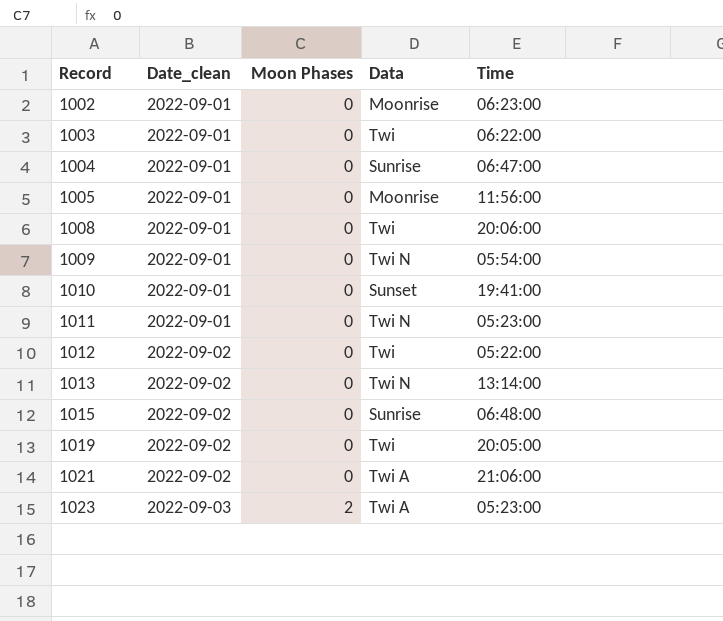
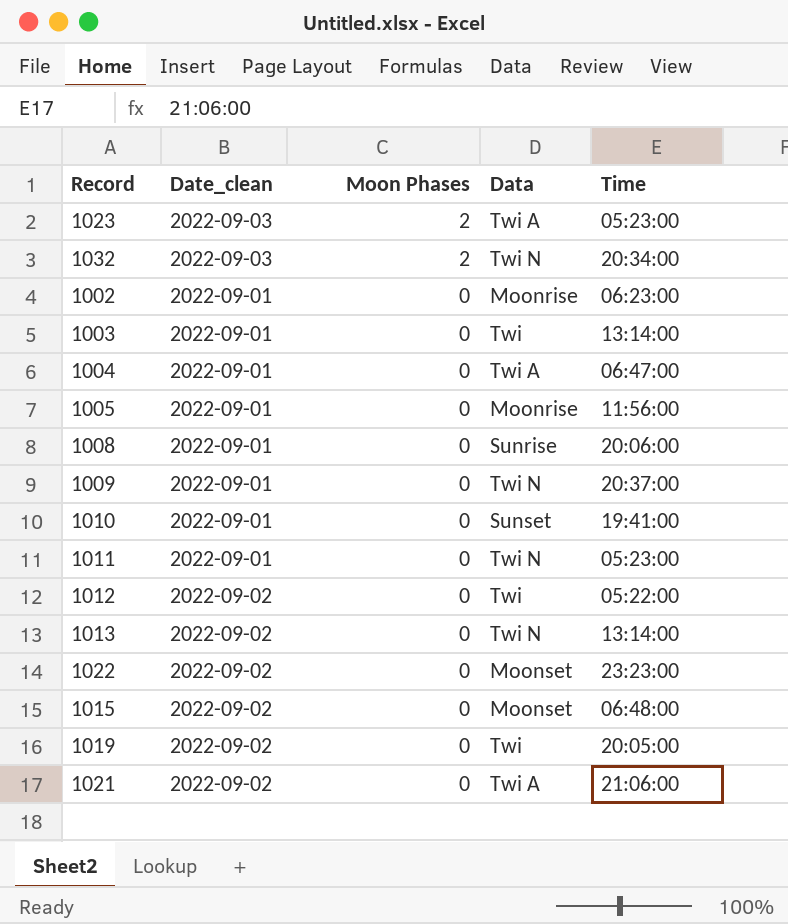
row order: Record ascending -> Moon Phases descending
row 1032: none -> 2022-09-03 | 2 | Twi N | 20:34:00
1003 | Time: 06:22:00 -> 13:14:00
1004 | Data: Sunrise -> Twi A
1008 | Data: Twi -> Sunrise
1009 | Time: 05:54:00 -> 20:37:00
row 1022: none -> 2022-09-02 | 0 | Moonset | 23:23:00
1015 | Data: Sunrise -> Moonset

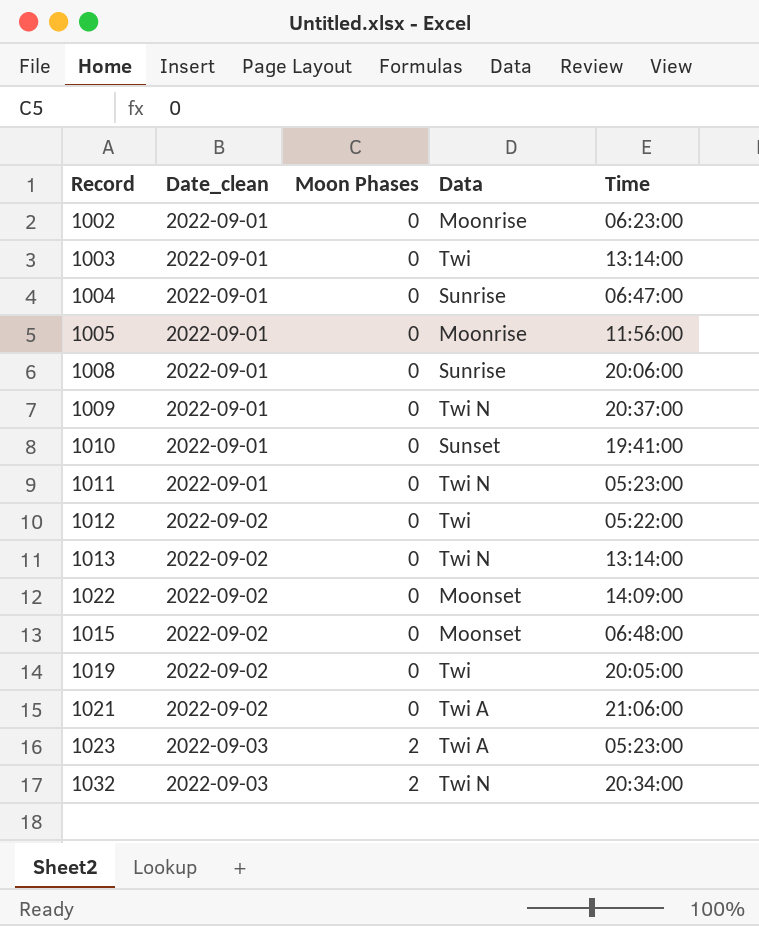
row order: Moon Phases descending -> Date_clean ascending
1004 | Data: Twi A -> Sunrise
1022 | Time: 23:23:00 -> 14:09:00

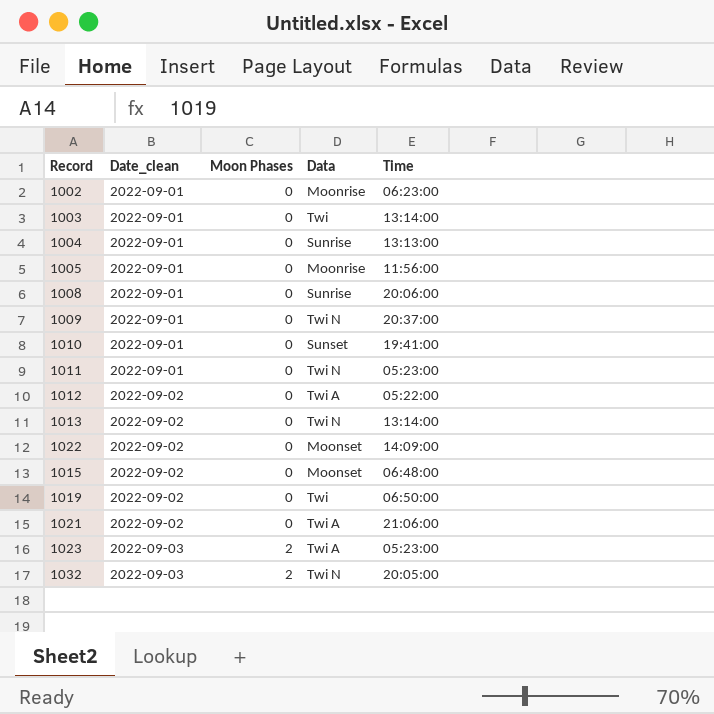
1004 | Time: 06:47:00 -> 13:13:00
1012 | Data: Twi -> Twi A
1019 | Time: 20:05:00 -> 06:50:00
1032 | Time: 20:34:00 -> 20:05:00

